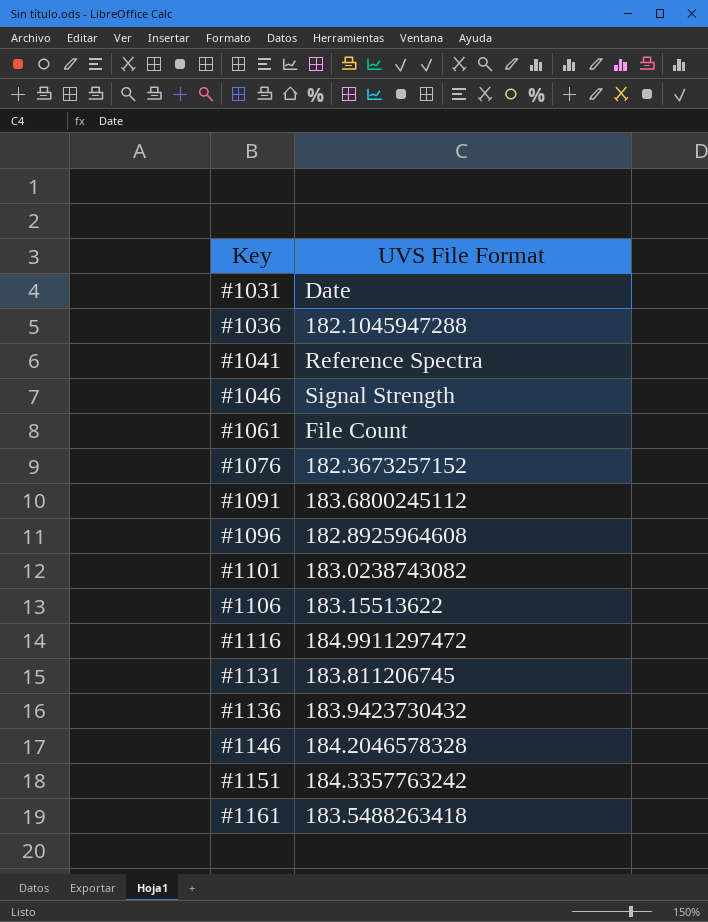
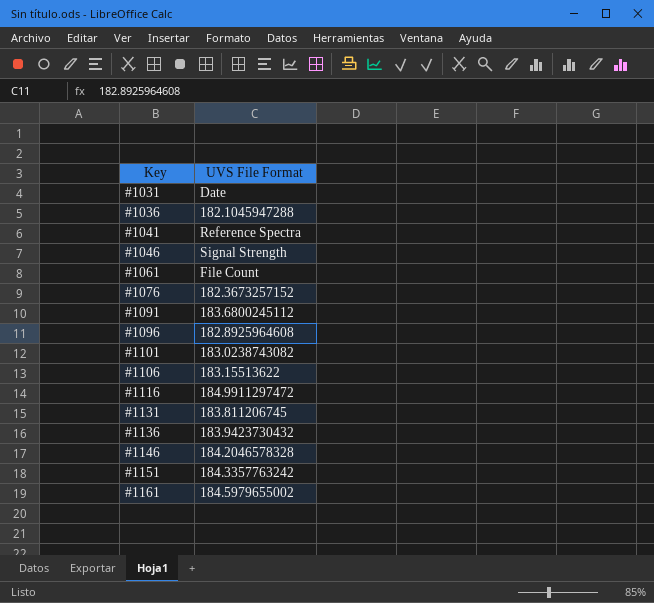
#1161 | UVS File Format: 183.5488263418 -> 184.5979655002

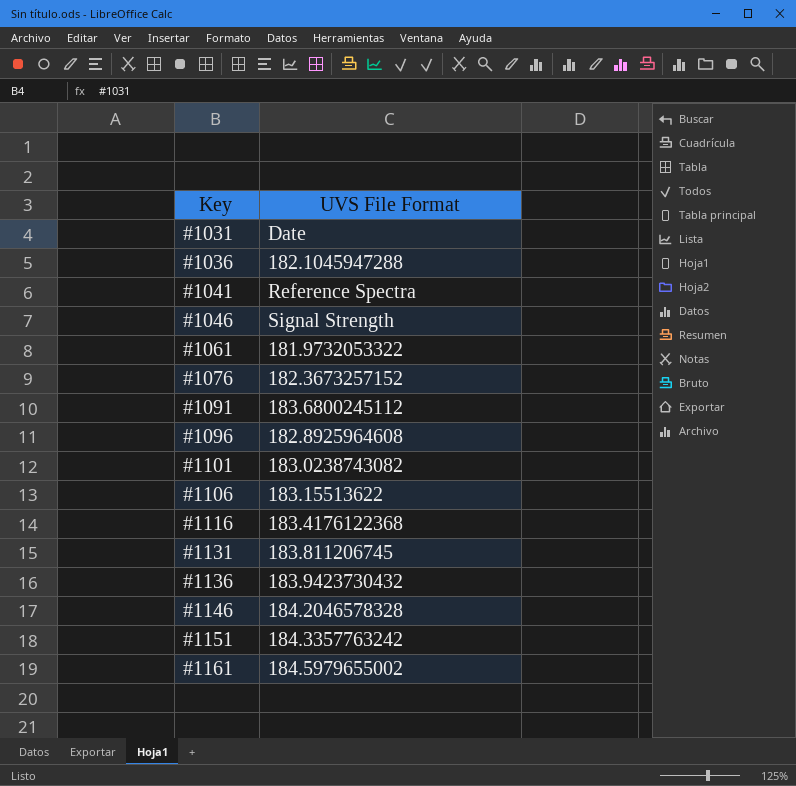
#1061 | UVS File Format: File Count -> 181.9732053322
#1116 | UVS File Format: 184.9911297472 -> 183.4176122368

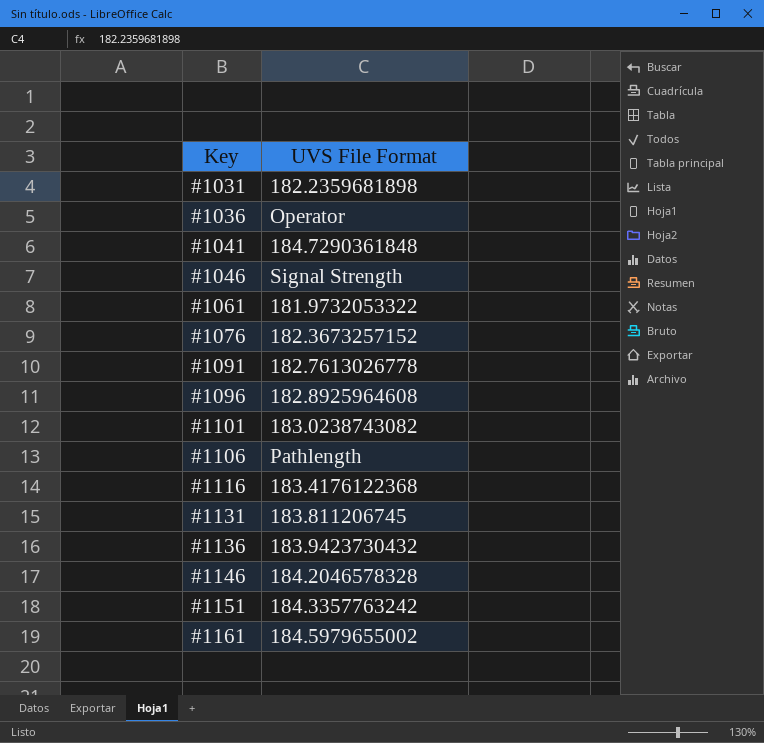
#1031 | UVS File Format: Date -> 182.2359681898
#1036 | UVS File Format: 182.1045947288 -> Operator
#1041 | UVS File Format: Reference Spectra -> 184.7290361848
#1091 | UVS File Format: 183.6800245112 -> 182.7613026778
#1106 | UVS File Format: 183.15513622 -> Pathlength

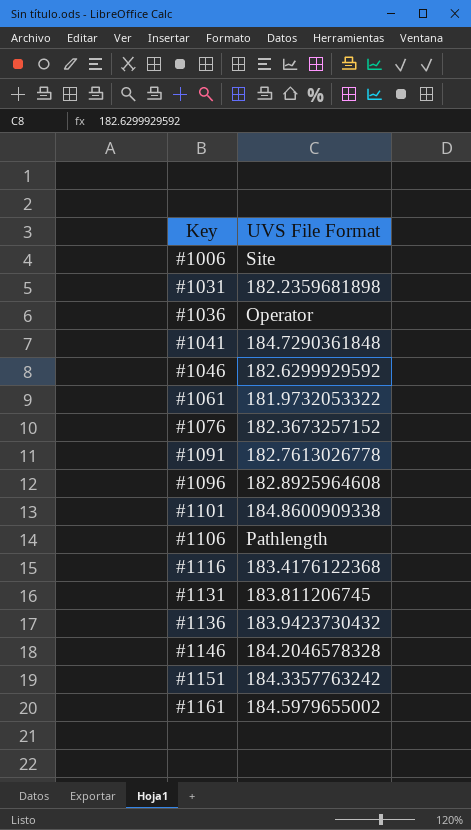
row #1006: none -> Site
#1046 | UVS File Format: Signal Strength -> 182.6299929592
#1101 | UVS File Format: 183.0238743082 -> 184.8600909338

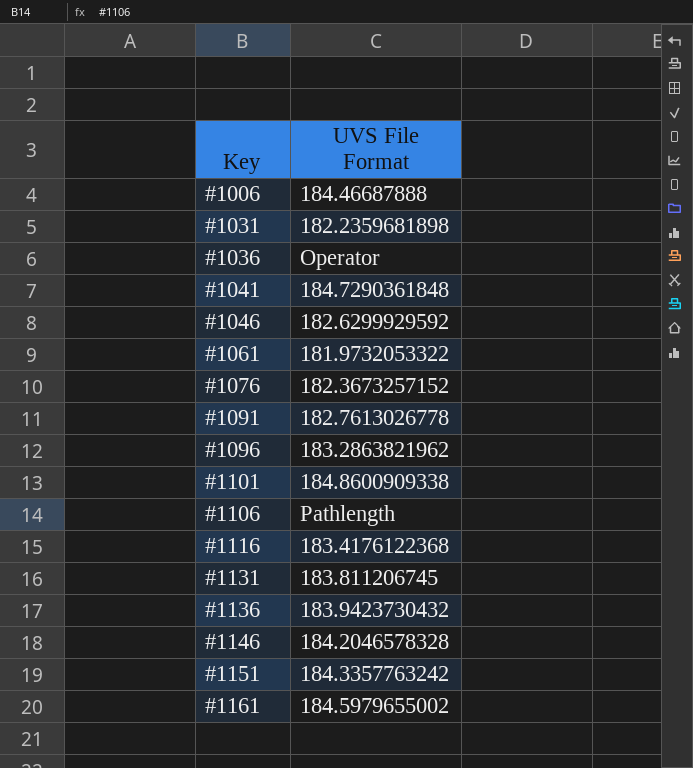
#1006 | UVS File Format: Site -> 184.46687888
#1096 | UVS File Format: 182.8925964608 -> 183.2863821962

